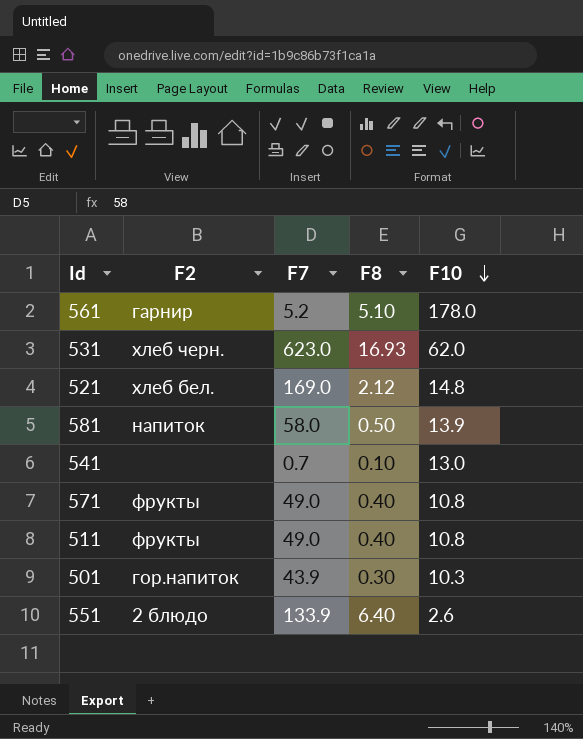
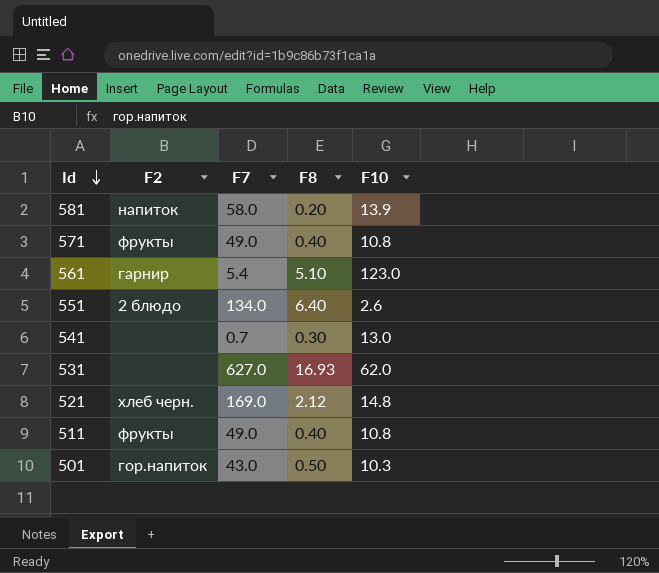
row order: F10 descending -> Id descending
581 | F8: 0.50 -> 0.20
561 | F7: 5.2 -> 5.4
561 | F10: 178.0 -> 123.0
551 | F7: 133.9 -> 134.0
541 | F8: 0.10 -> 0.30
531 | F2: хлеб черн. -> none
531 | F7: 623.0 -> 627.0
521 | F2: хлеб бел. -> хлеб черн.
501 | F7: 43.9 -> 43.0
501 | F8: 0.30 -> 0.50

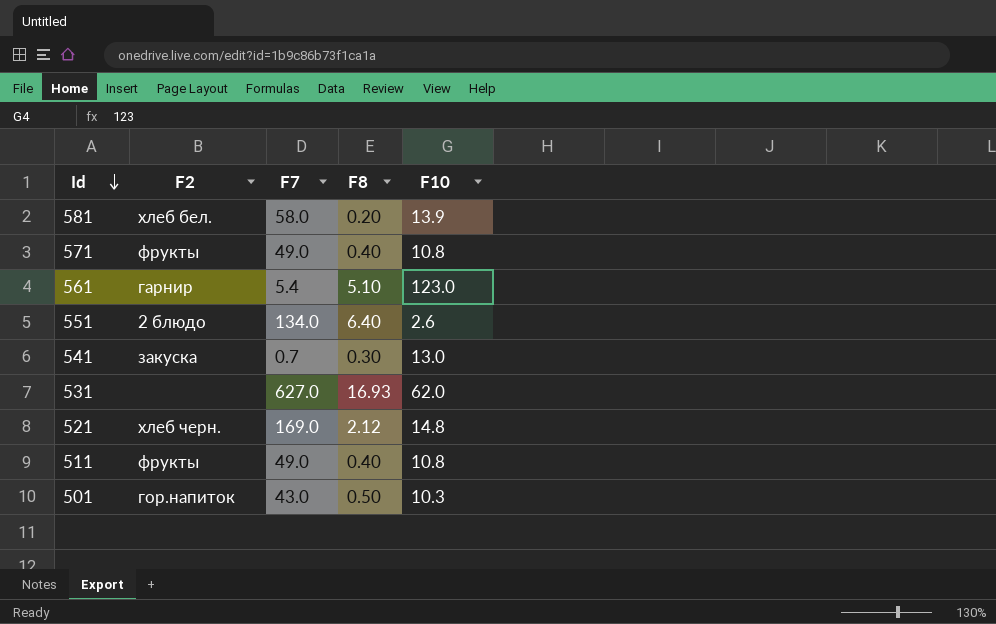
581 | F2: напиток -> хлеб бел.
541 | F2: none -> закуска

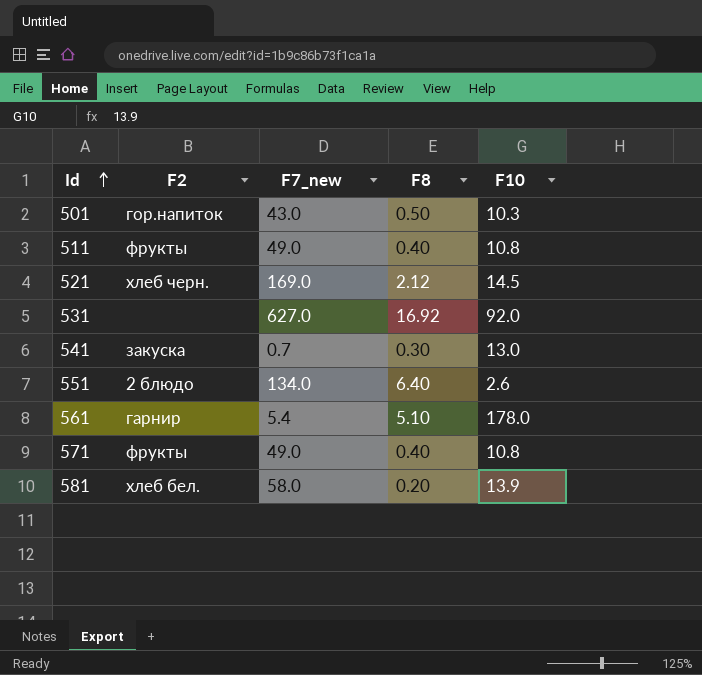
row order: Id descending -> Id ascending
column name: F7 -> F7_new
521 | F10: 14.8 -> 14.5
531 | F8: 16.93 -> 16.92
531 | F10: 62.0 -> 92.0
561 | F10: 123.0 -> 178.0

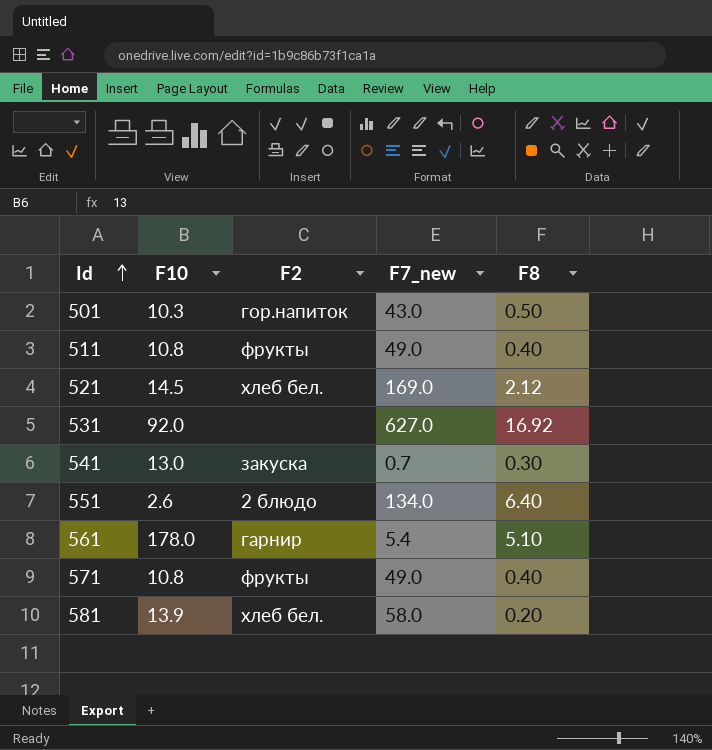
column F10 | position: 5 -> 2
521 | F2: хлеб черн. -> хлеб бел.

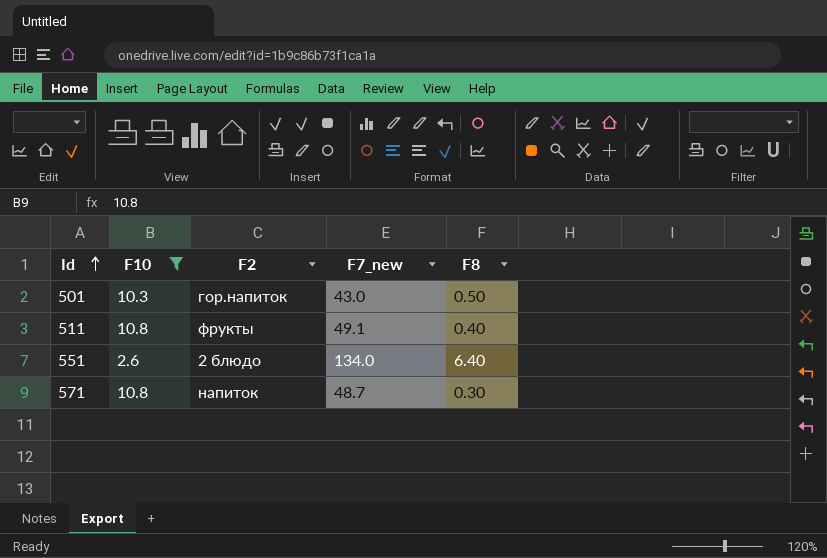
filter: none -> F10 <= 10.8
511 | F7_new: 49.0 -> 49.1
571 | F2: фрукты -> напиток
571 | F7_new: 49.0 -> 48.7
571 | F8: 0.40 -> 0.30

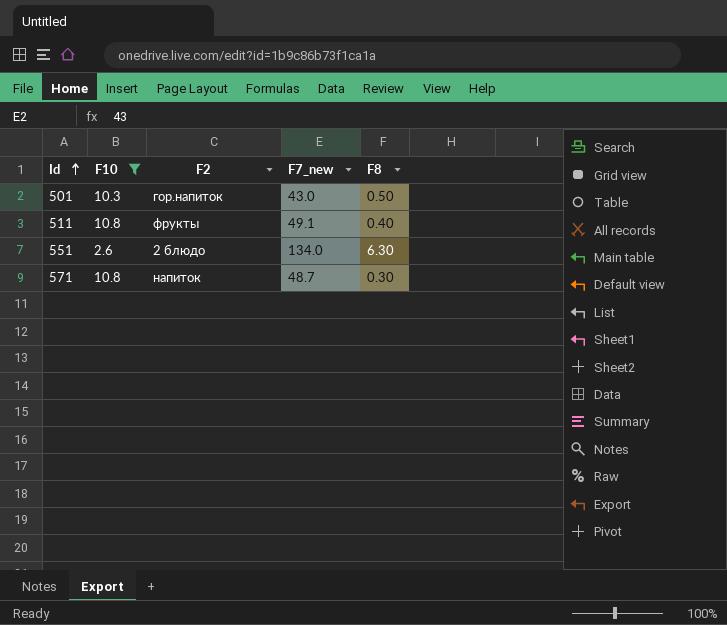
551 | F8: 6.40 -> 6.30

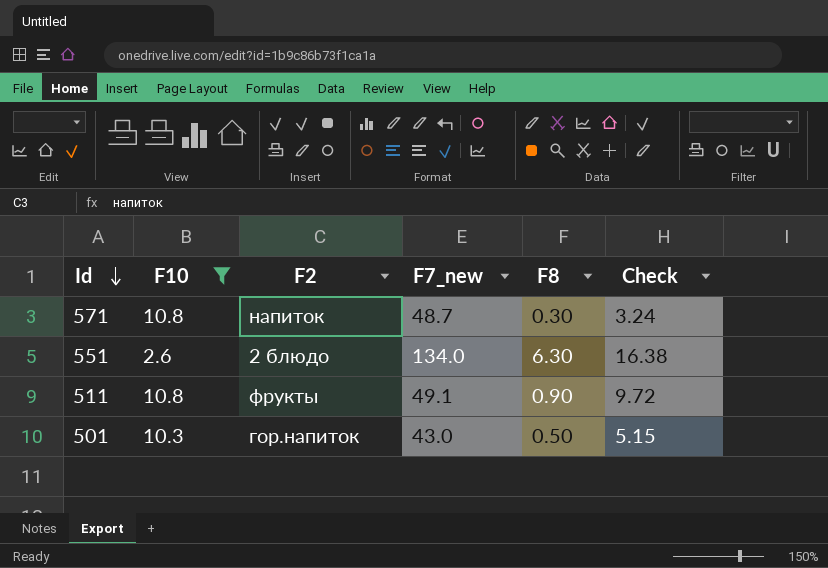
row order: Id ascending -> Id descending
column Check | formula: none -> [F10] * [F8]
511 | F8: 0.40 -> 0.90

